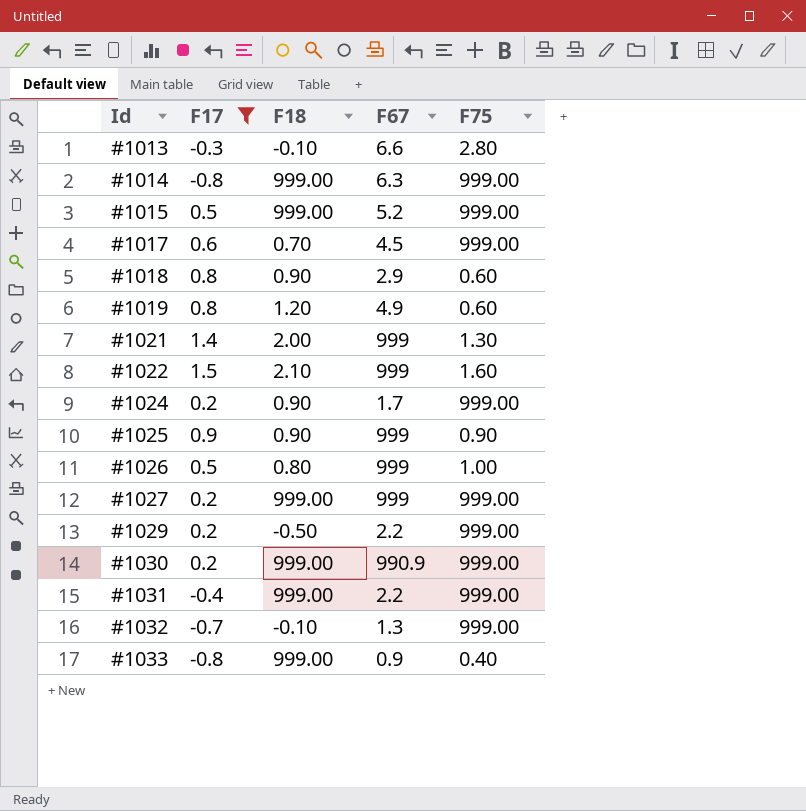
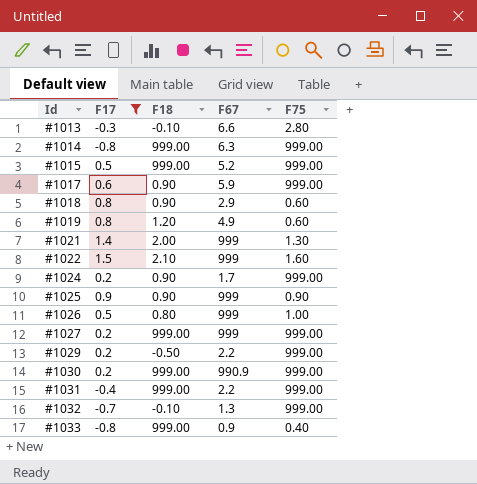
#1017 | F18: 0.70 -> 0.90
#1017 | F67: 4.5 -> 5.9

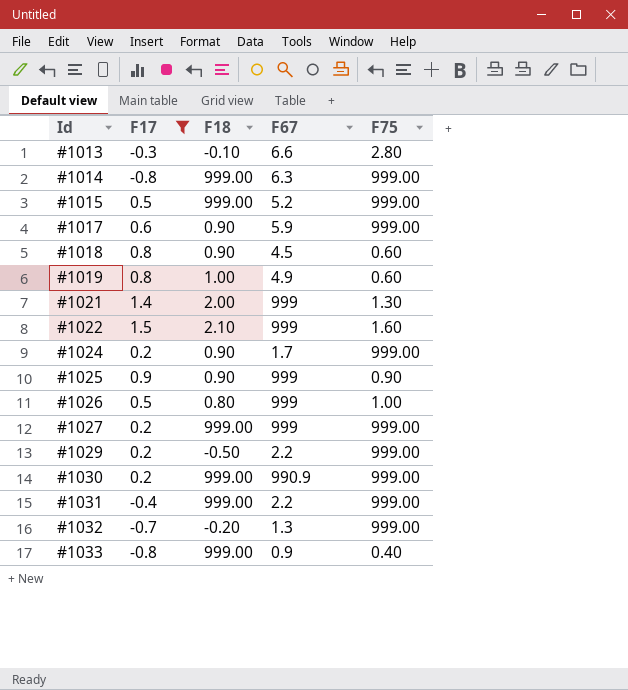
#1018 | F67: 2.9 -> 4.5
#1019 | F18: 1.20 -> 1.00
#1032 | F18: -0.10 -> -0.20

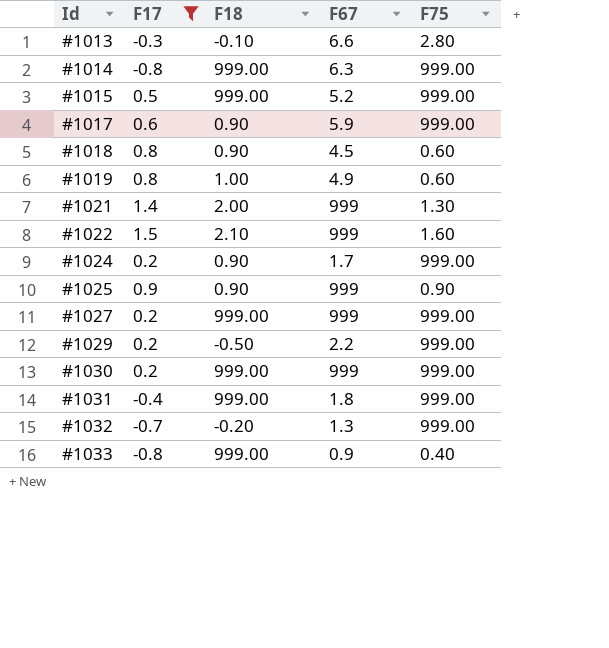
row #1026: 0.5 | 0.80 | 999 | 1.00 -> none
#1030 | F67: 990.9 -> 999
#1031 | F67: 2.2 -> 1.8

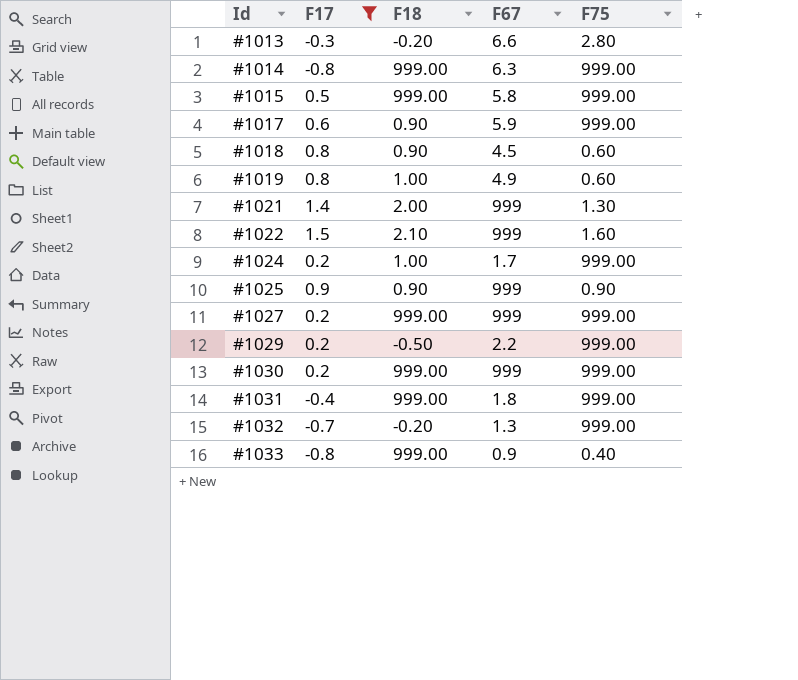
#1013 | F18: -0.10 -> -0.20
#1015 | F67: 5.2 -> 5.8
#1024 | F18: 0.90 -> 1.00

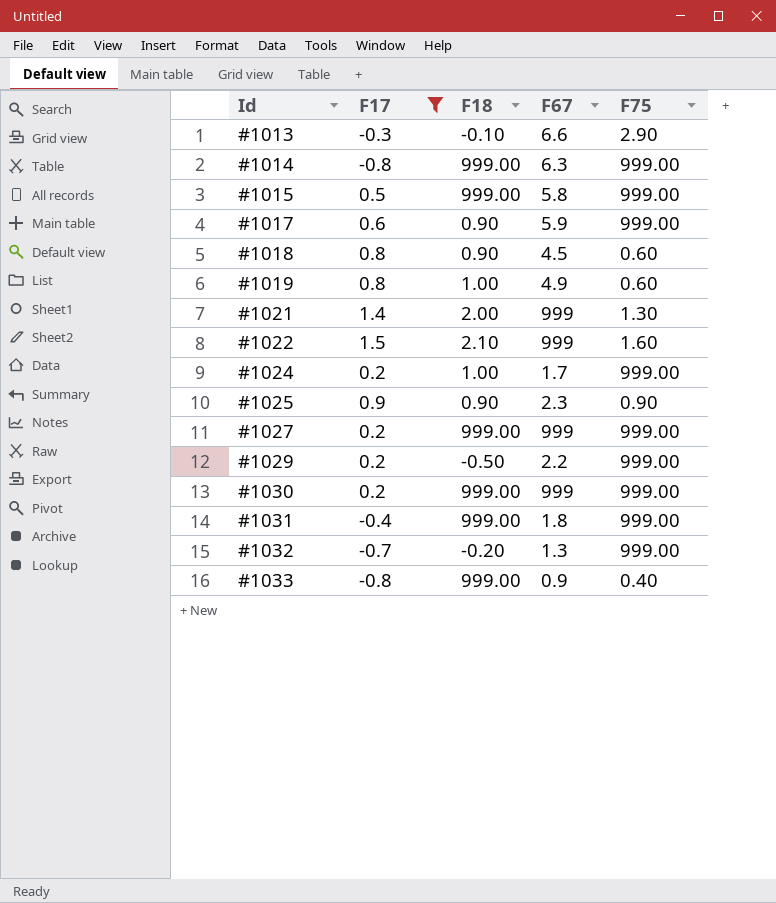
#1013 | F18: -0.20 -> -0.10
#1013 | F75: 2.80 -> 2.90
#1025 | F67: 999 -> 2.3

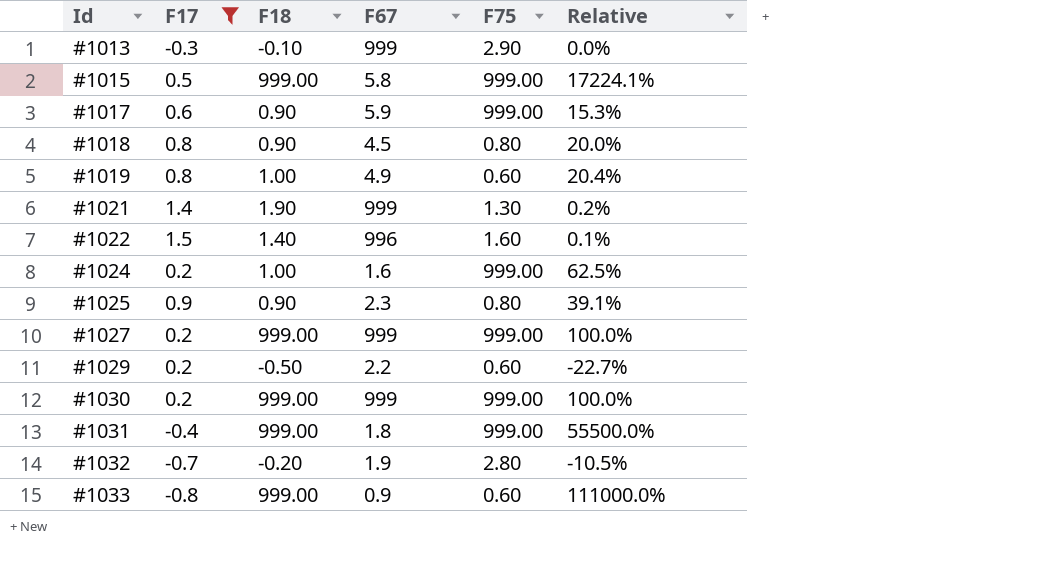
column Relative | formula: none -> [F18] / [F67]
row #1014: -0.8 | 999.00 | 6.3 | 999.00 -> none
#1013 | F67: 6.6 -> 999
#1018 | F75: 0.60 -> 0.80
#1021 | F18: 2.00 -> 1.90
#1022 | F18: 2.10 -> 1.40
#1022 | F67: 999 -> 996
#1024 | F67: 1.7 -> 1.6
#1025 | F75: 0.90 -> 0.80
#1029 | F75: 999.00 -> 0.60
#1032 | F67: 1.3 -> 1.9
#1032 | F75: 999.00 -> 2.80
#1033 | F75: 0.40 -> 0.60

